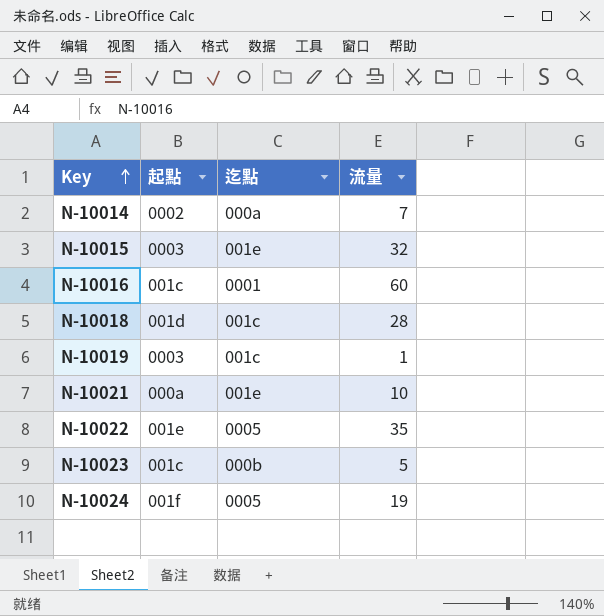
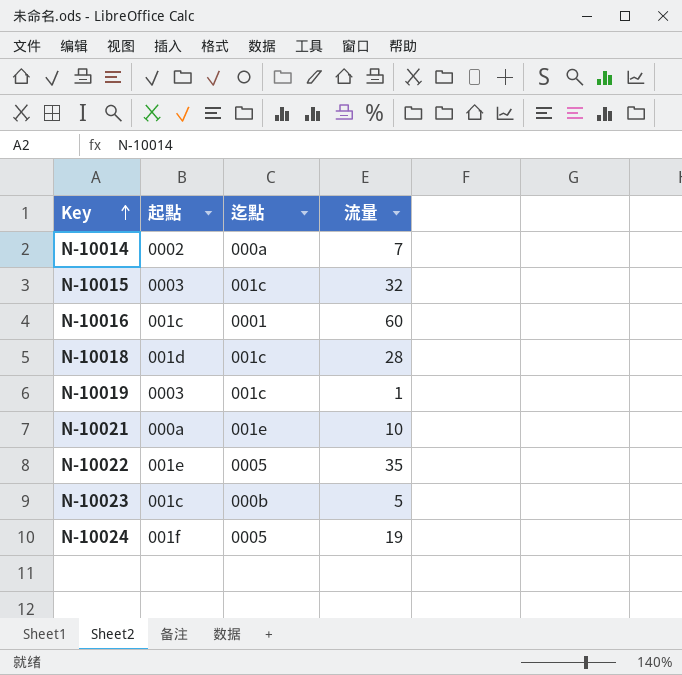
N-10015 | 迄點: 001e -> 001c

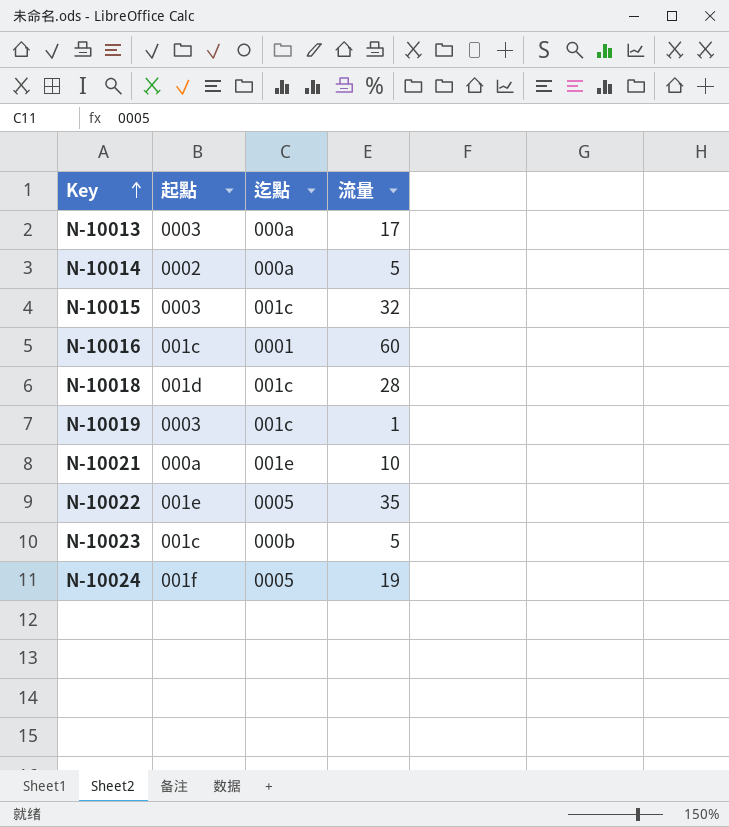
row N-10013: none -> 0003 | 000a | 17
N-10014 | 流量: 7 -> 5

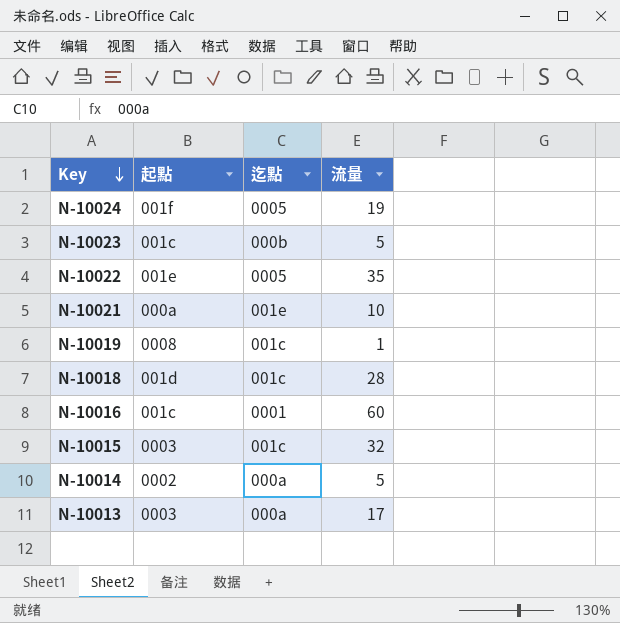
row order: Key ascending -> Key descending
N-10019 | 起點: 0003 -> 0008

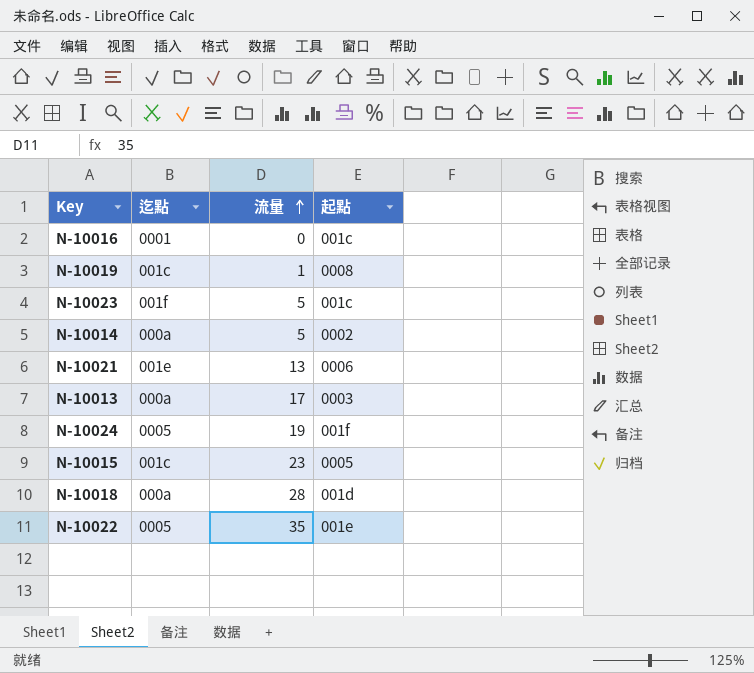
row order: Key descending -> 流量 ascending
column 起點 | position: 2 -> 4
N-10016 | 流量: 60 -> 0
N-10023 | 迄點: 000b -> 001f
N-10021 | 流量: 10 -> 13
N-10021 | 起點: 000a -> 0006
N-10015 | 流量: 32 -> 23
N-10015 | 起點: 0003 -> 0005
N-10018 | 迄點: 001c -> 000a

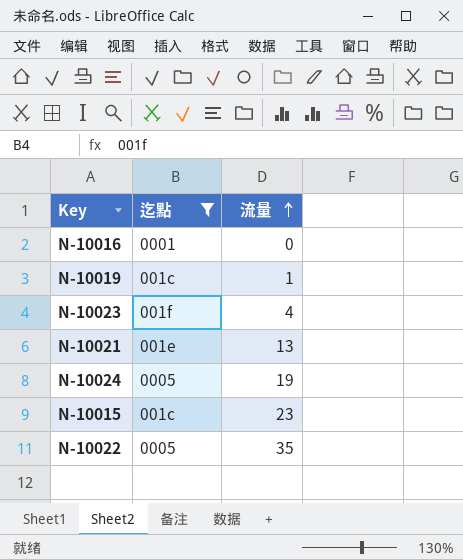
filter: none -> 迄點 != 000a
column 起點 | position: 4 -> none
N-10023 | 流量: 5 -> 4

